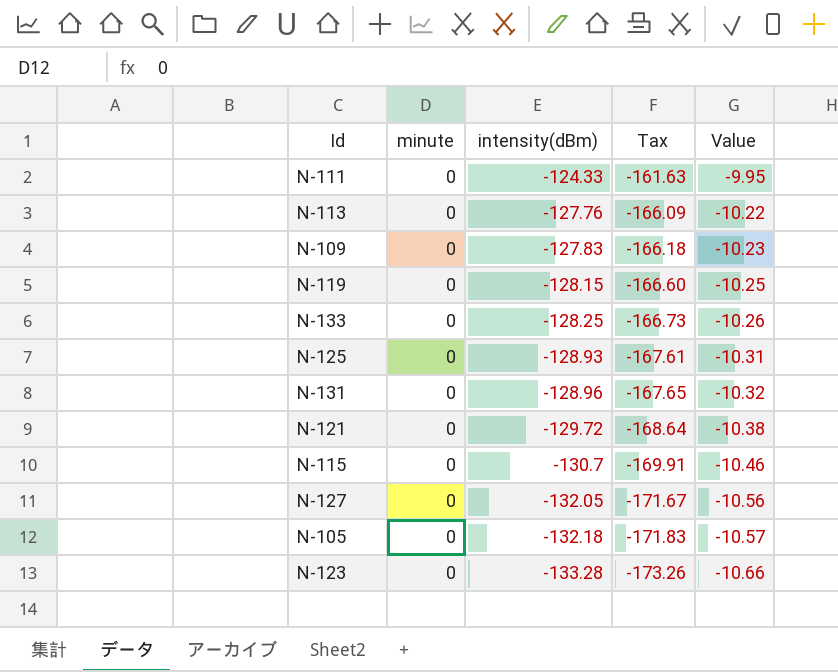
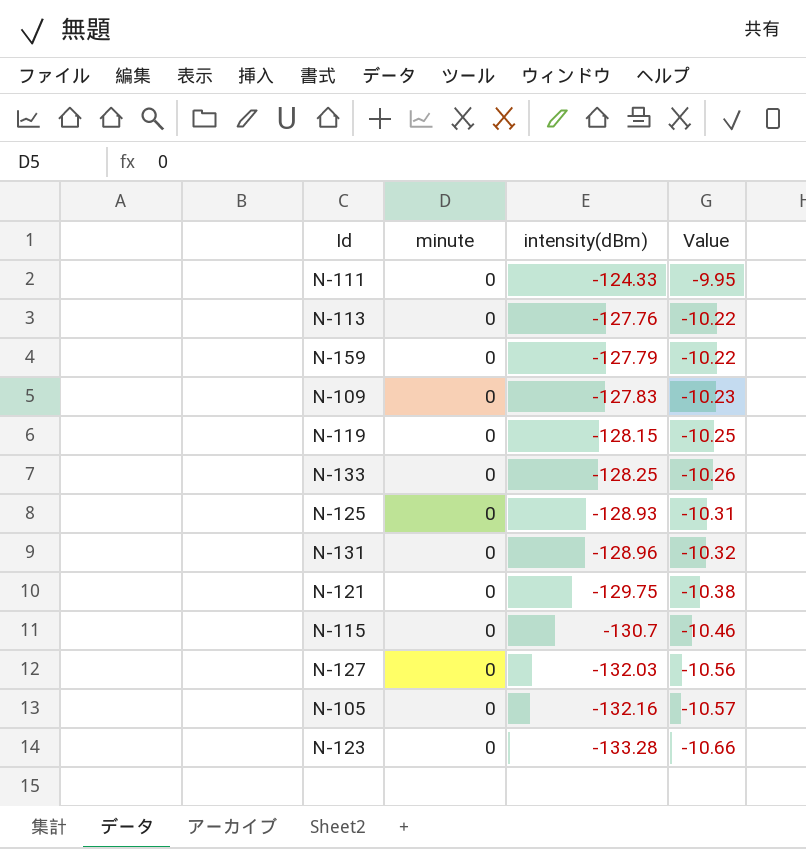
column Tax | formula: [intensity(dBm)] * 1.3 -> none
row N-159: none -> 0 | -127.79 | -10.22
N-121 | intensity(dBm): -129.72 -> -129.75
N-127 | intensity(dBm): -132.05 -> -132.03
N-105 | intensity(dBm): -132.18 -> -132.16

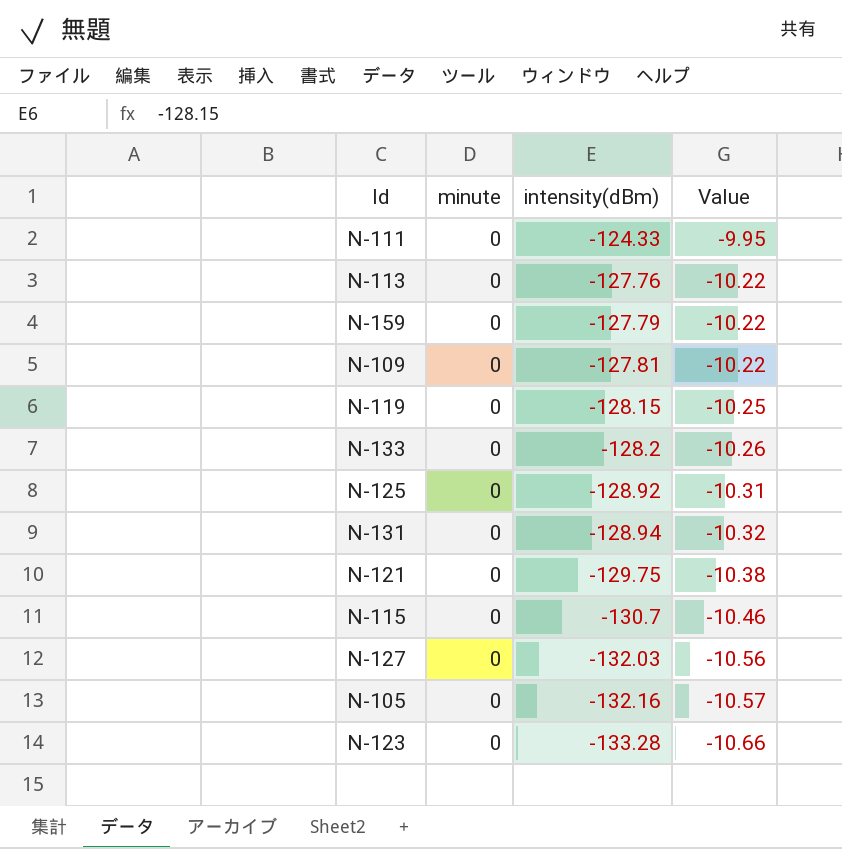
N-109 | intensity(dBm): -127.83 -> -127.81
N-109 | Value: -10.23 -> -10.22
N-133 | intensity(dBm): -128.25 -> -128.2
N-125 | intensity(dBm): -128.93 -> -128.92
N-131 | intensity(dBm): -128.96 -> -128.94

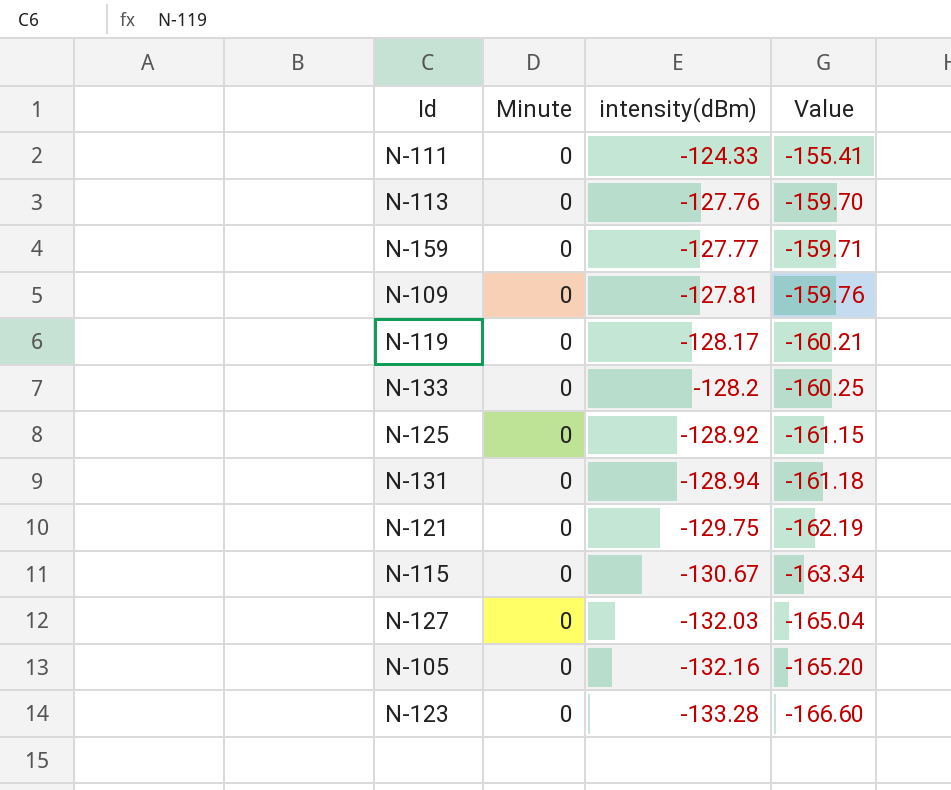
column name: minute -> Minute
column Value | formula: [intensity(dBm)] * 0.08 -> [intensity(dBm)] * 1.25
N-159 | intensity(dBm): -127.79 -> -127.77
N-119 | intensity(dBm): -128.15 -> -128.17
N-115 | intensity(dBm): -130.7 -> -130.67

